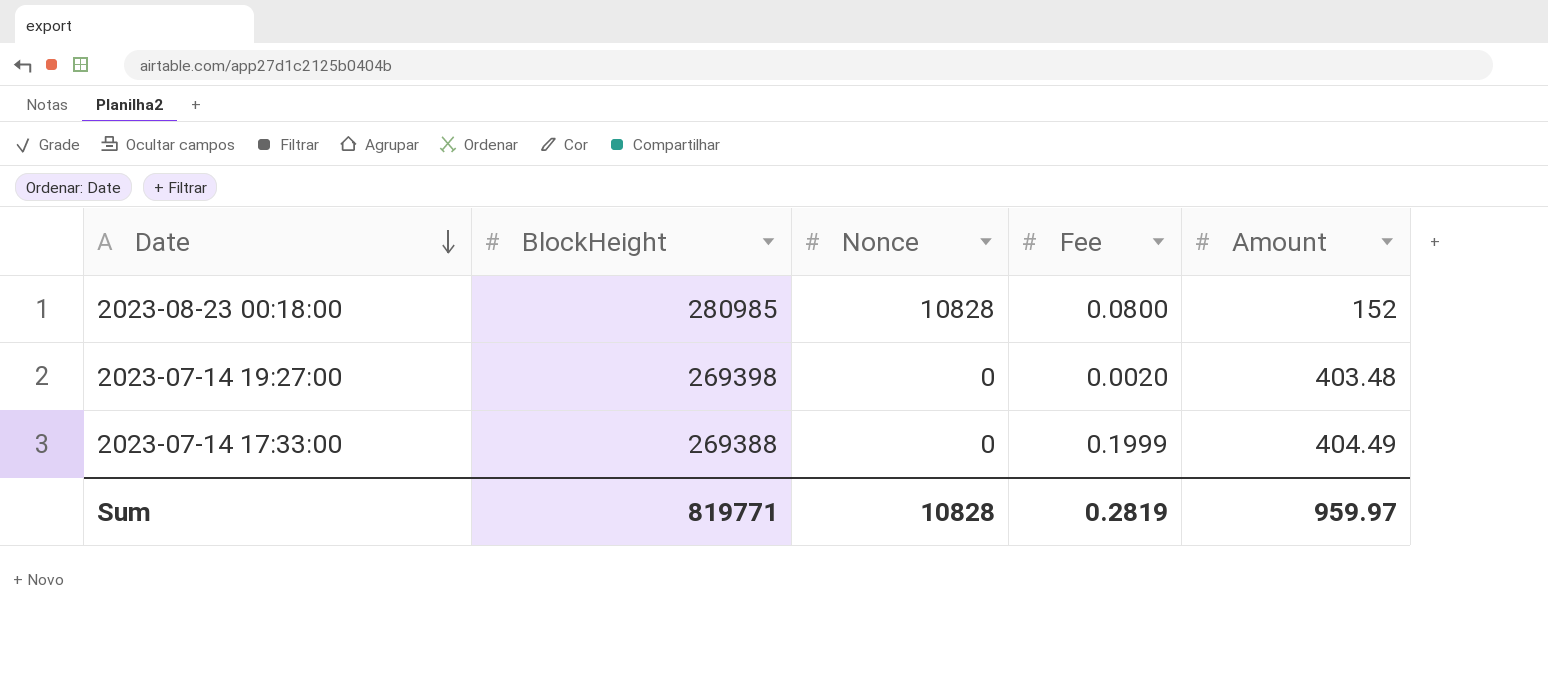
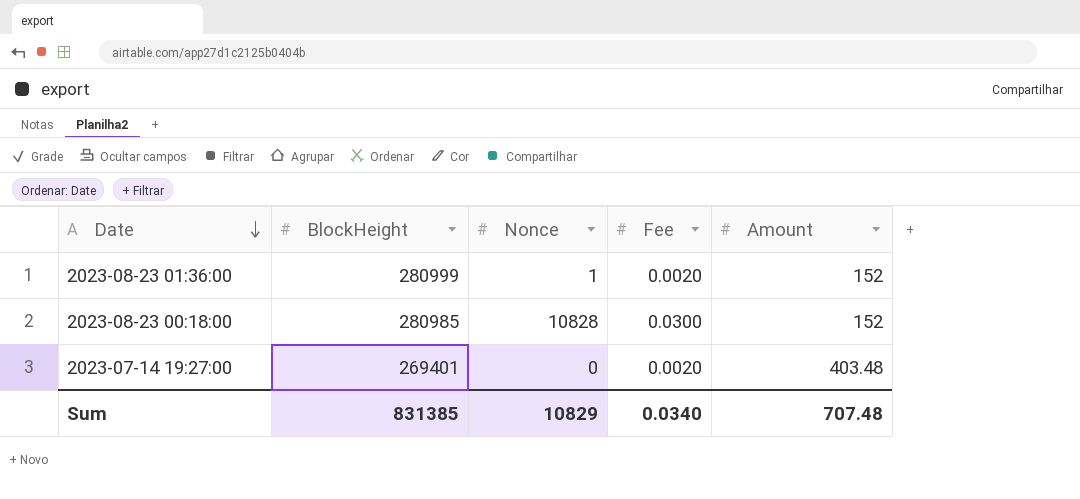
row 2023-07-14 17:33:00: 269388 | 0 | 0.1999 | 404.49 -> none
row 2023-08-23 01:36:00: none -> 280999 | 1 | 0.0020 | 152
2023-08-23 00:18:00 | Fee: 0.0800 -> 0.0300
2023-07-14 19:27:00 | BlockHeight: 269398 -> 269401
Sum | BlockHeight: 819771 -> 831385
Sum | Nonce: 10828 -> 10829
Sum | Fee: 0.2819 -> 0.0340
Sum | Amount: 959.97 -> 707.48

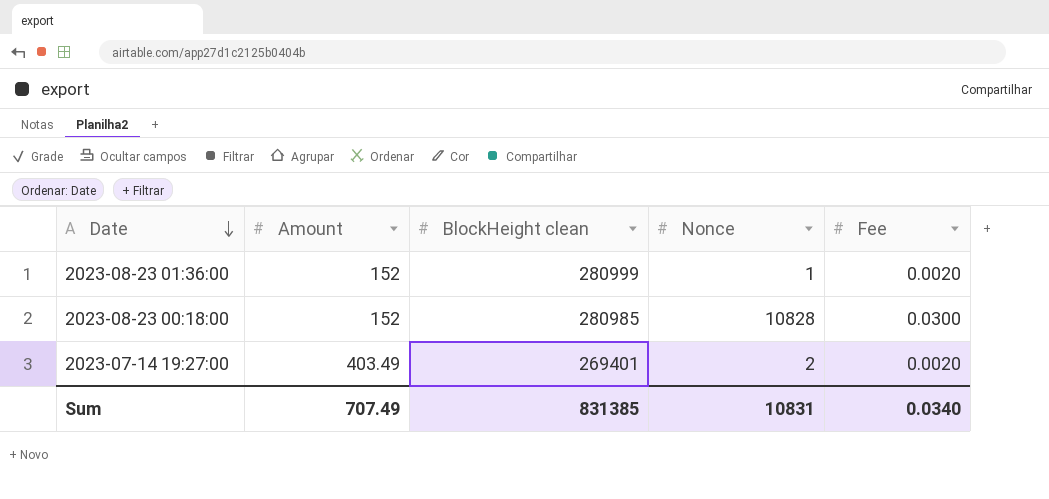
column Amount | position: 5 -> 2
column name: BlockHeight -> BlockHeight clean
2023-07-14 19:27:00 | Amount: 403.48 -> 403.49
2023-07-14 19:27:00 | Nonce: 0 -> 2
Sum | Amount: 707.48 -> 707.49
Sum | Nonce: 10829 -> 10831

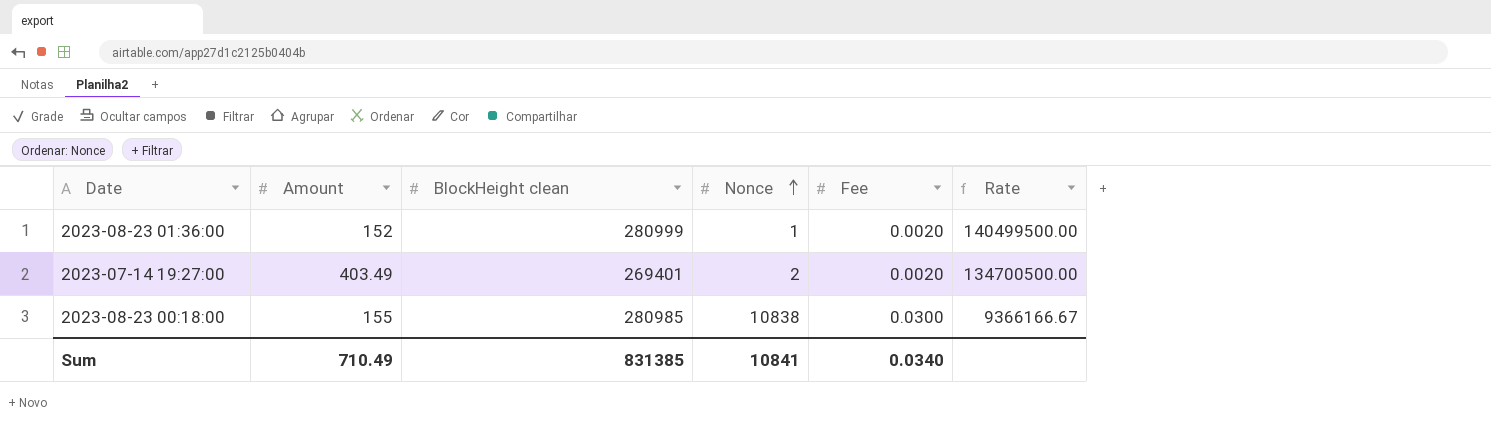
row order: Date descending -> Nonce ascending
column Rate | formula: none -> [BlockHeight clean] / [Fee]
2023-08-23 00:18:00 | Amount: 152 -> 155
2023-08-23 00:18:00 | Nonce: 10828 -> 10838
Sum | Amount: 707.49 -> 710.49
Sum | Nonce: 10831 -> 10841

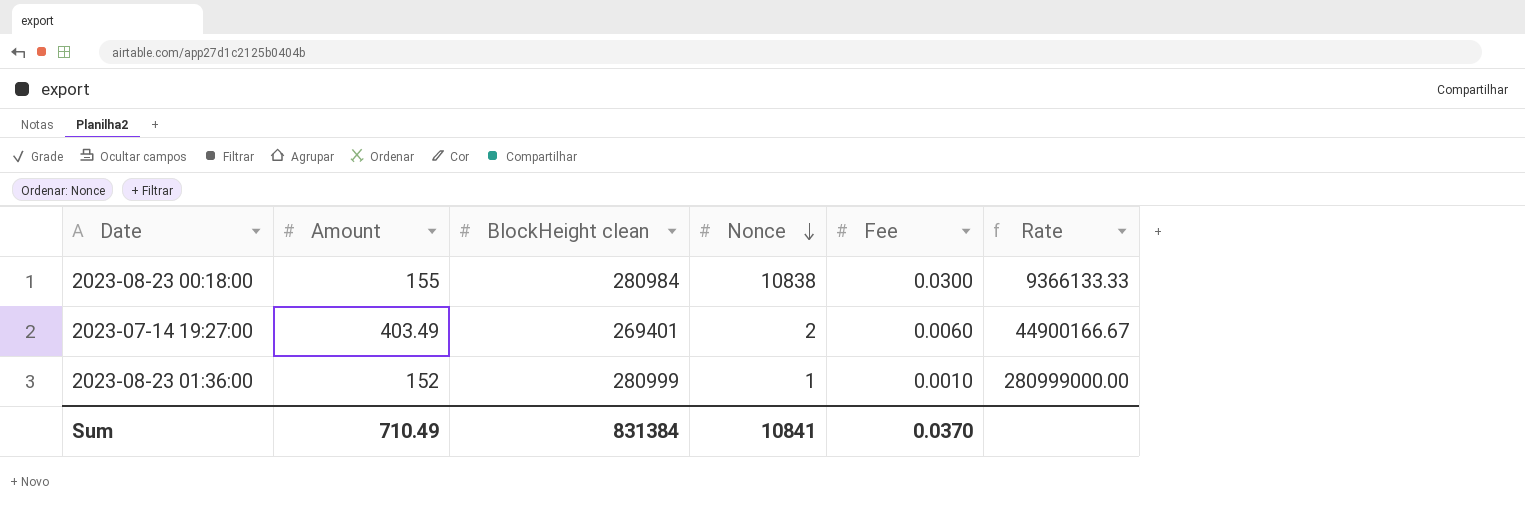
row order: Nonce ascending -> Nonce descending
2023-08-23 00:18:00 | BlockHeight clean: 280985 -> 280984
2023-08-23 00:18:00 | Rate: 9366166.67 -> 9366133.33
2023-07-14 19:27:00 | Fee: 0.0020 -> 0.0060
2023-07-14 19:27:00 | Rate: 134700500.00 -> 44900166.67
2023-08-23 01:36:00 | Fee: 0.0020 -> 0.0010
2023-08-23 01:36:00 | Rate: 140499500.00 -> 280999000.00
Sum | BlockHeight clean: 831385 -> 831384
Sum | Fee: 0.0340 -> 0.0370

